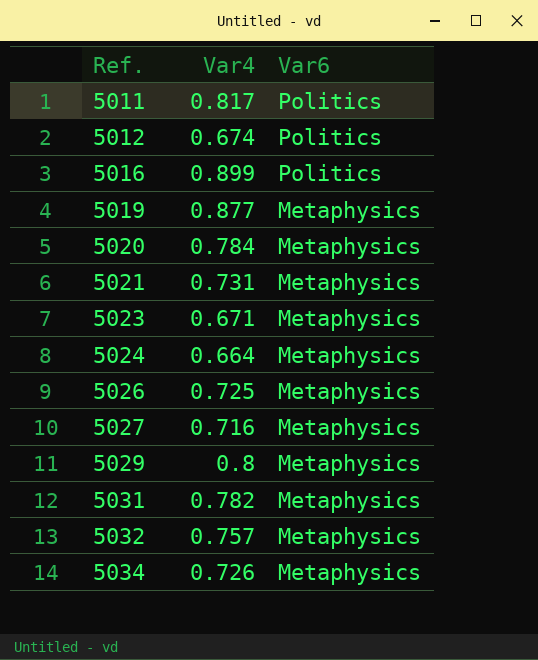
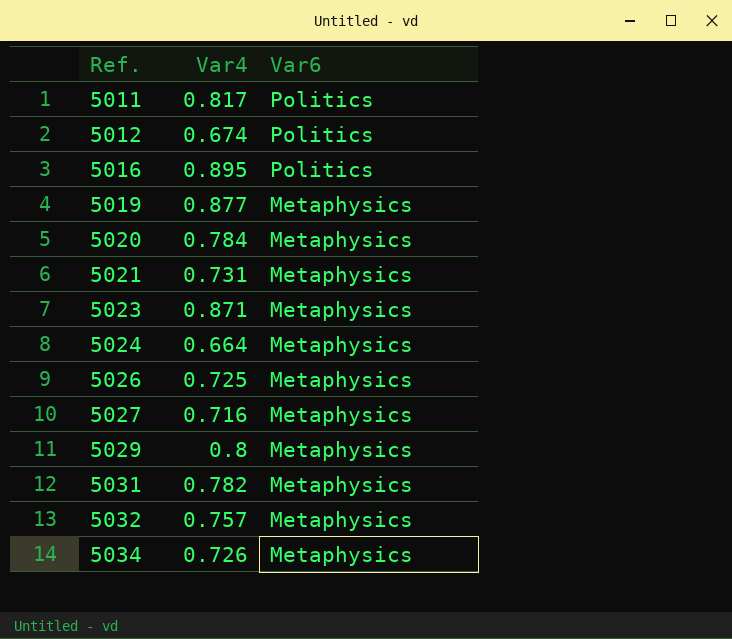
5016 | Var4: 0.899 -> 0.895
5023 | Var4: 0.671 -> 0.871

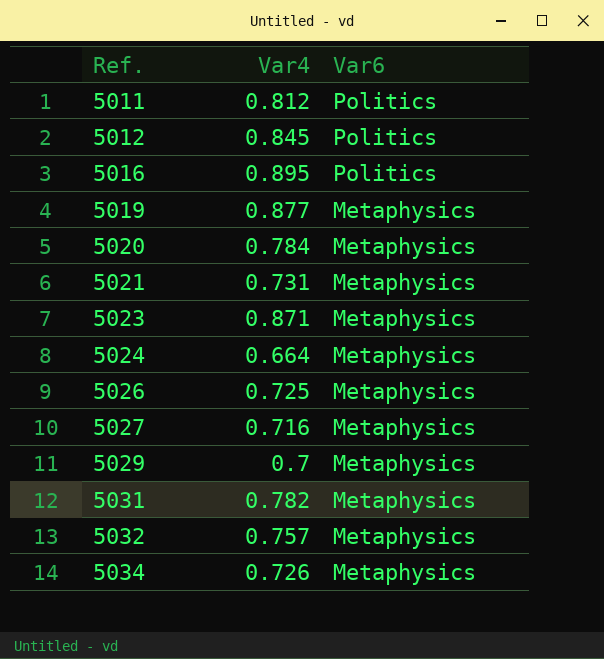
5011 | Var4: 0.817 -> 0.812
5012 | Var4: 0.674 -> 0.845
5029 | Var4: 0.8 -> 0.7

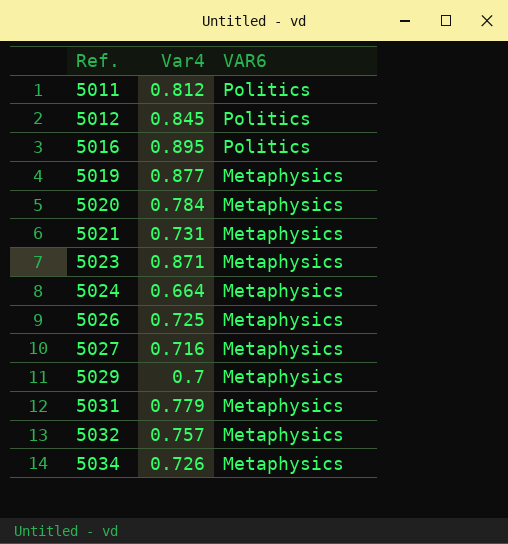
column name: Var6 -> VAR6
5031 | Var4: 0.782 -> 0.779

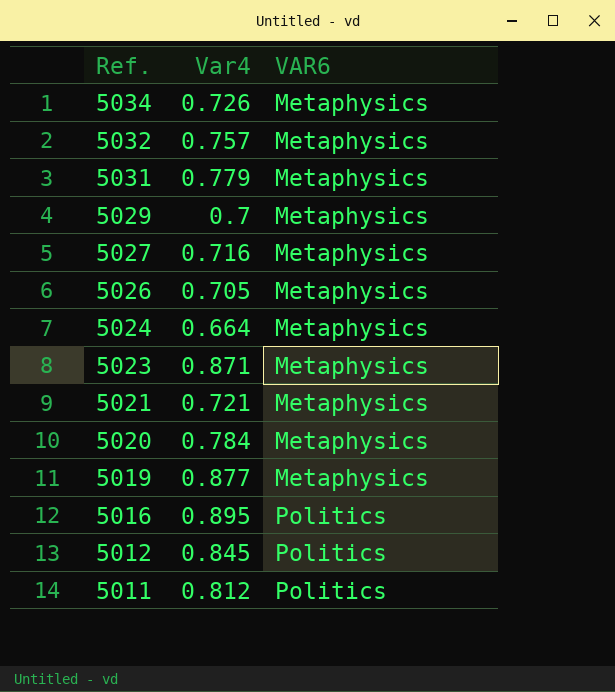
row order: Ref. ascending -> Ref. descending
5026 | Var4: 0.725 -> 0.705
5021 | Var4: 0.731 -> 0.721

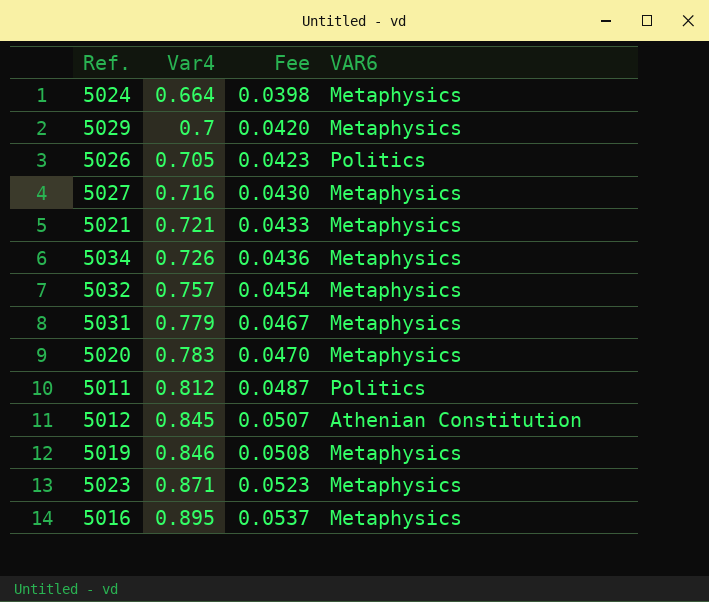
row order: Ref. descending -> Var4 ascending
column Fee | formula: none -> [Var4] * 0.06
5026 | VAR6: Metaphysics -> Politics
5020 | Var4: 0.784 -> 0.783
5012 | VAR6: Politics -> Athenian Constitution
5019 | Var4: 0.877 -> 0.846
5016 | VAR6: Politics -> Metaphysics

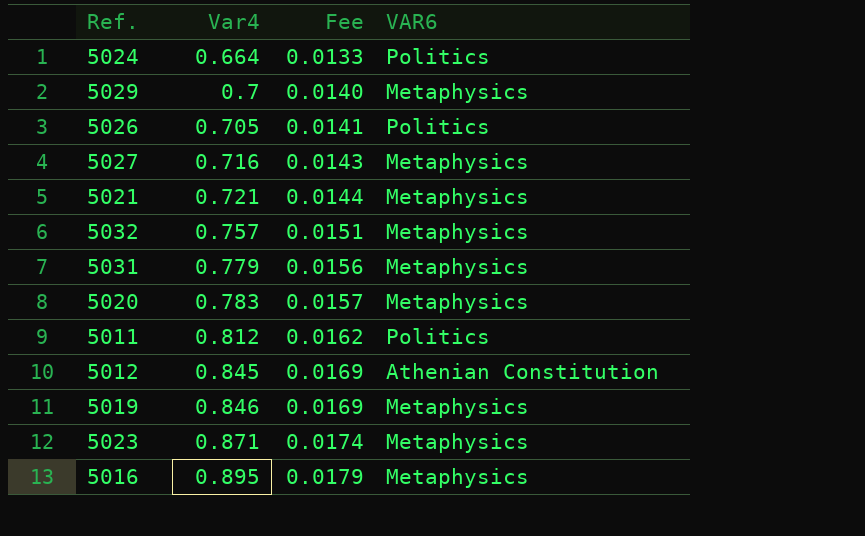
column Fee | formula: [Var4] * 0.06 -> [Var4] * 0.02
row 5034: 0.726 | 0.0436 | Metaphysics -> none
5024 | VAR6: Metaphysics -> Politics

